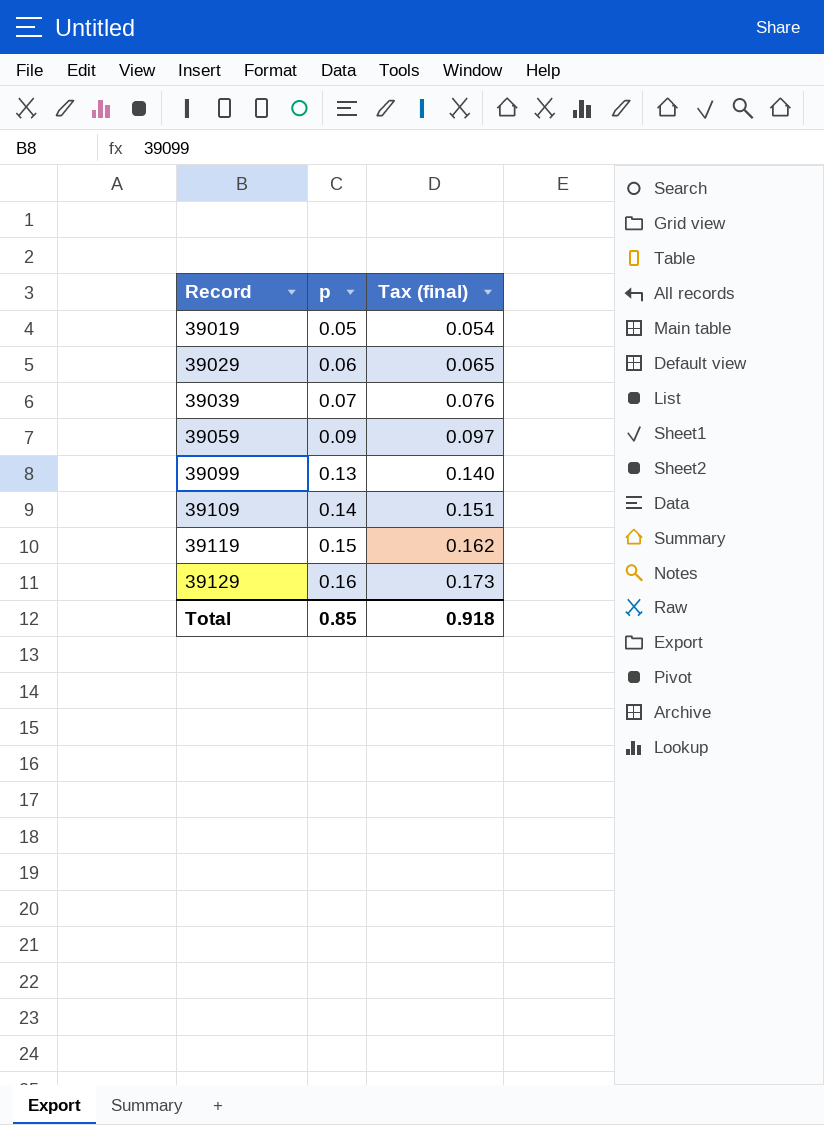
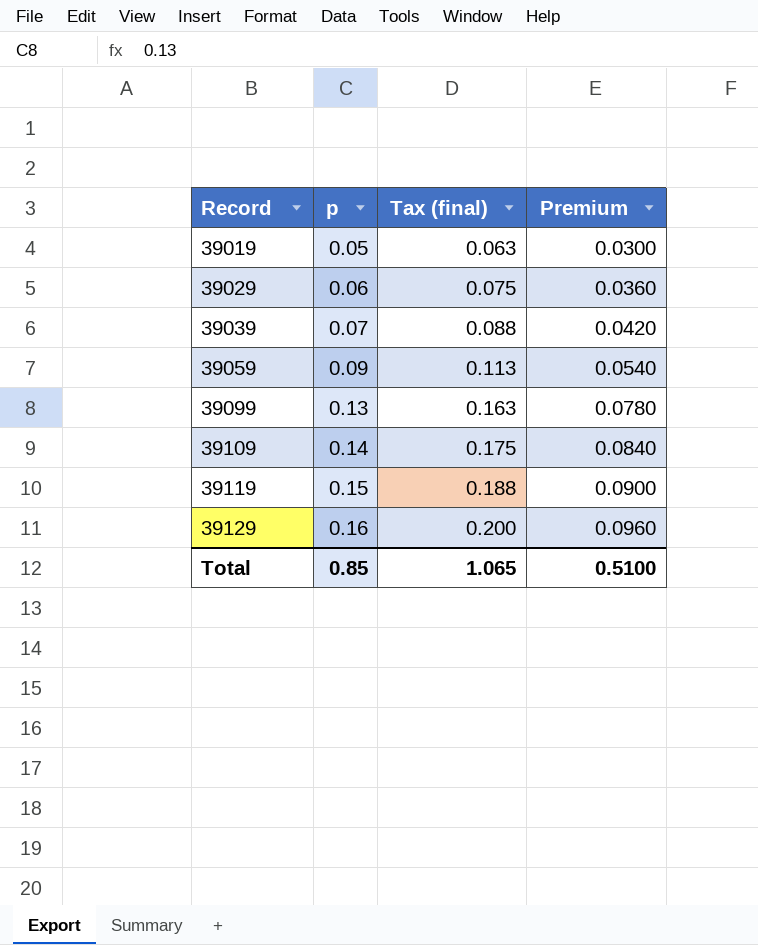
column Tax (final) | formula: [p] * 1.08 -> [p] * 1.25
column Premium | formula: none -> [p] * 0.6
Total | Tax (final): 0.918 -> 1.065

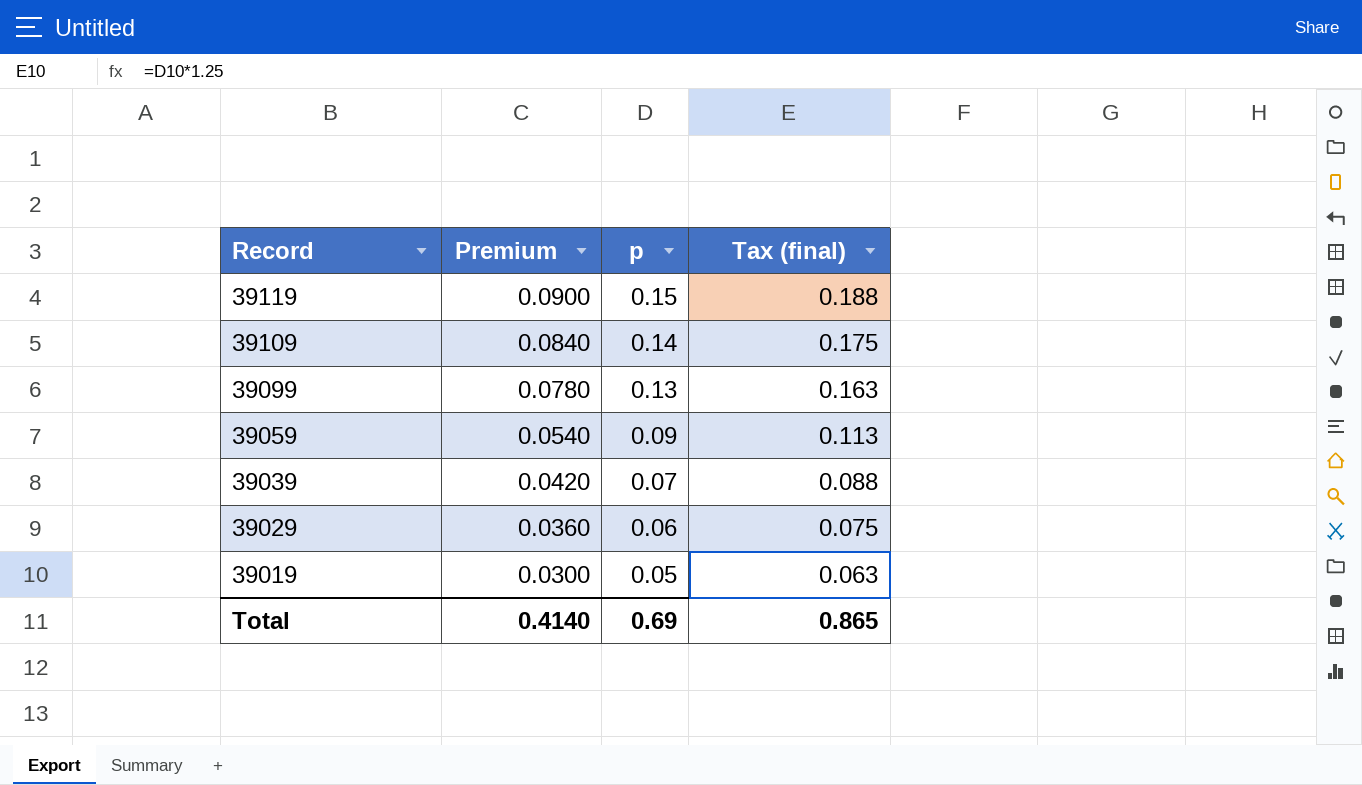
row order: Record ascending -> Record descending
column Premium | position: 4 -> 2
row 39129: 0.16 | 0.200 | 0.0960 -> none
Total | Premium: 0.5100 -> 0.4140
Total | p: 0.85 -> 0.69
Total | Tax (final): 1.065 -> 0.865

